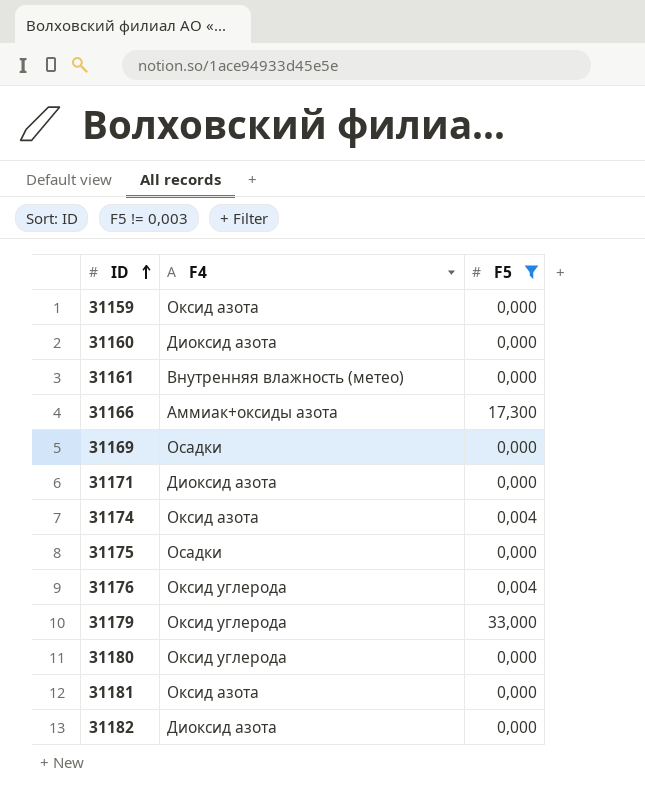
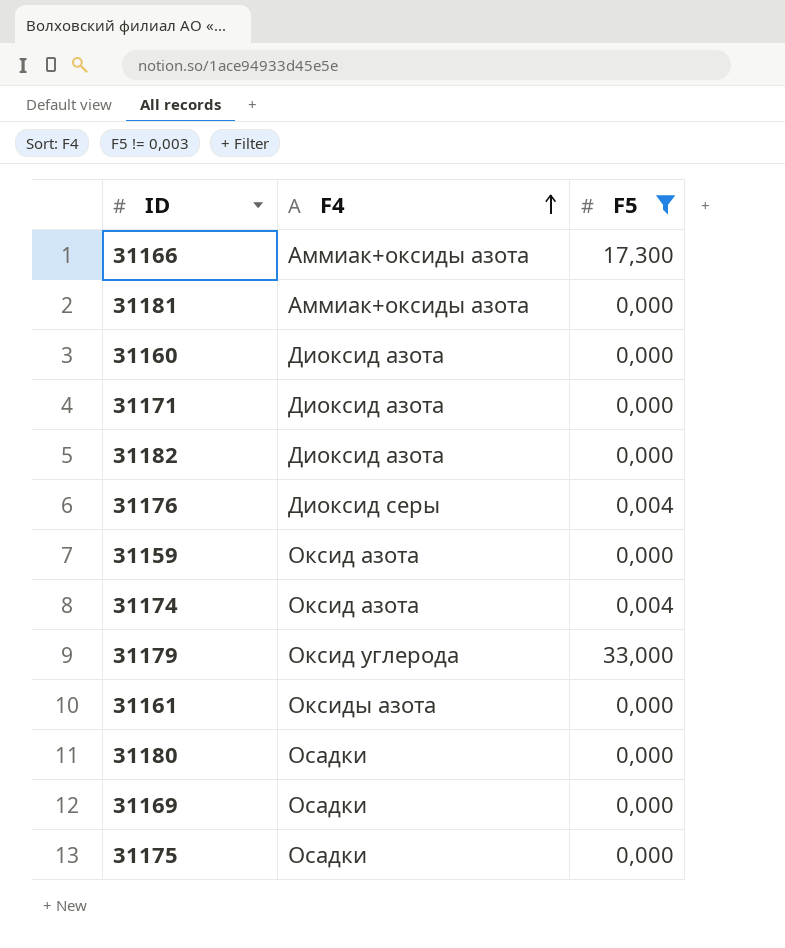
row order: ID ascending -> F4 ascending
31181 | F4: Оксид азота -> Аммиак+оксиды азота
31176 | F4: Оксид углерода -> Диоксид серы
31161 | F4: Внутренняя влажность (метео) -> Оксиды азота
31180 | F4: Оксид углерода -> Осадки

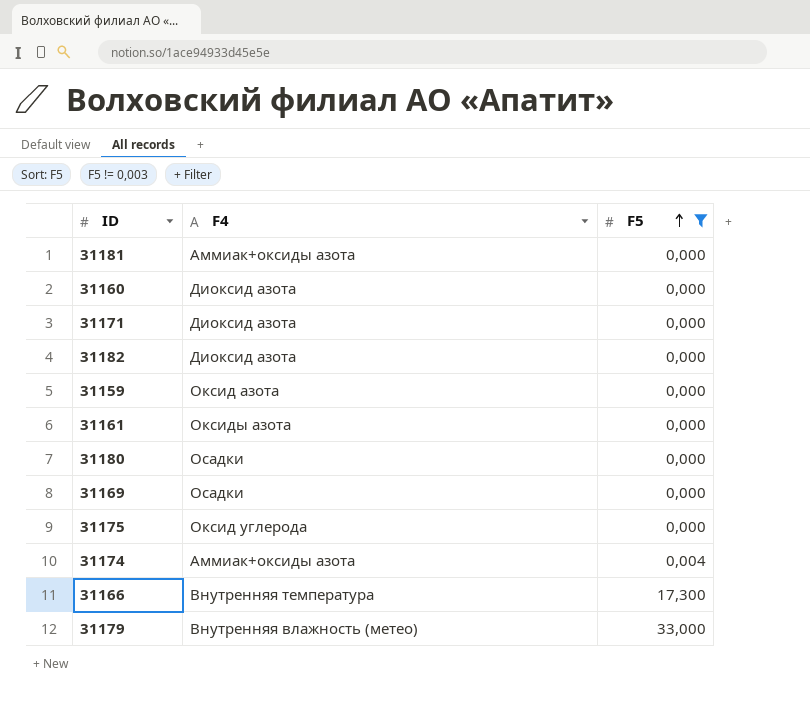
row order: F4 ascending -> F5 ascending
row 31176: Диоксид серы | 0,004 -> none
31175 | F4: Осадки -> Оксид углерода
31174 | F4: Оксид азота -> Аммиак+оксиды азота
31166 | F4: Аммиак+оксиды азота -> Внутренняя температура
31179 | F4: Оксид углерода -> Внутренняя влажность (метео)

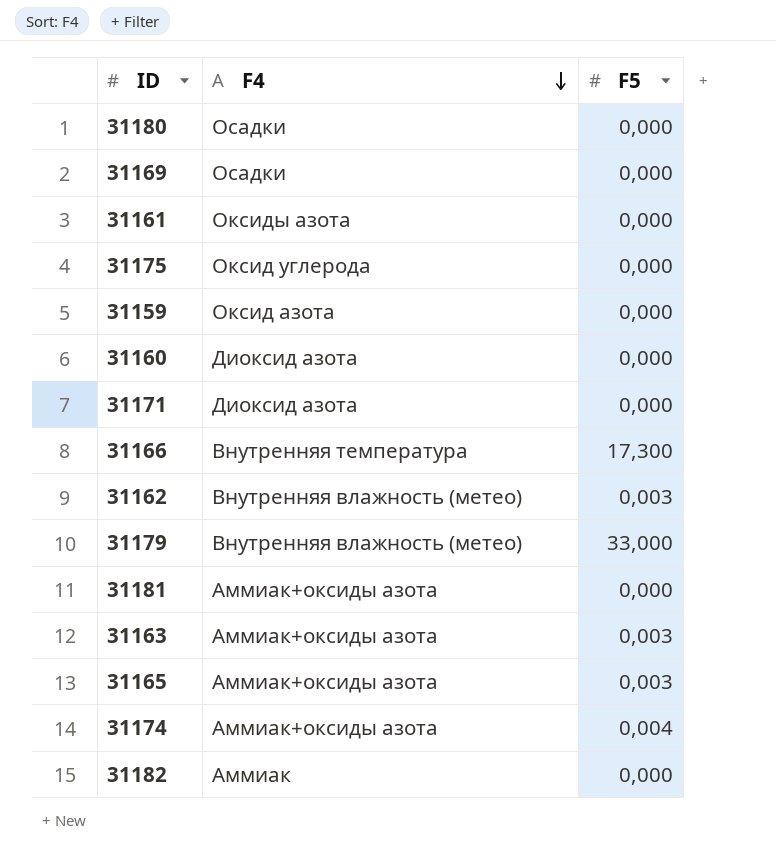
filter: F5 != 0,003 -> none
row order: F5 ascending -> F4 descending
31182 | F4: Диоксид азота -> Аммиак

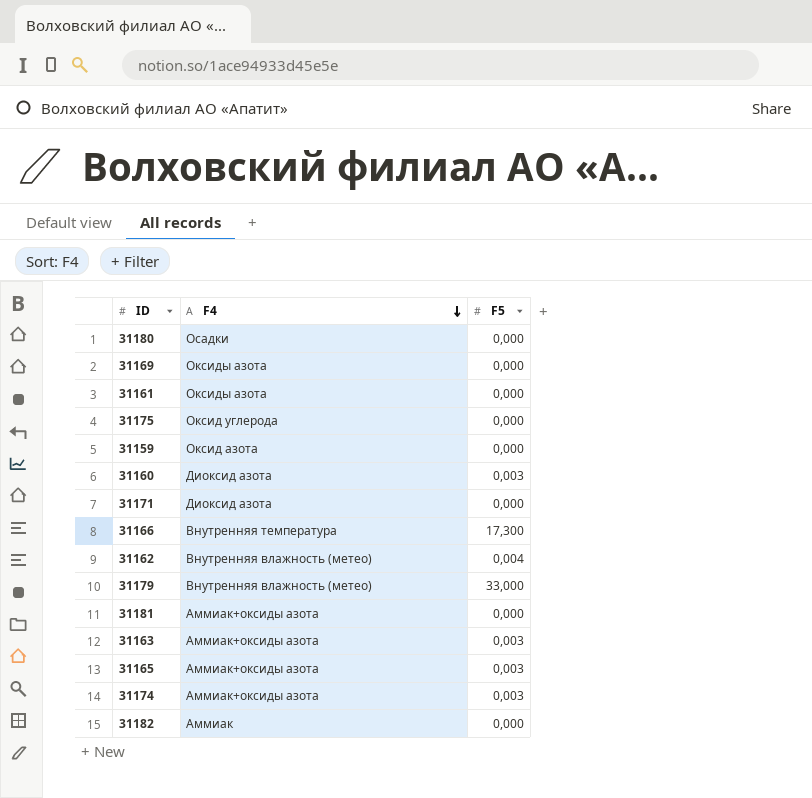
31169 | F4: Осадки -> Оксиды азота
31160 | F5: 0,000 -> 0,003
31162 | F5: 0,003 -> 0,004
31174 | F5: 0,004 -> 0,003

